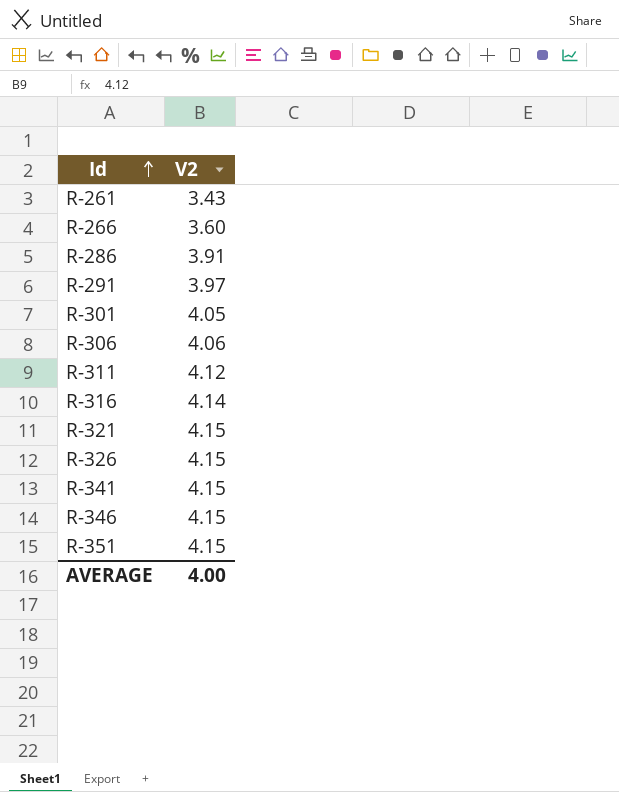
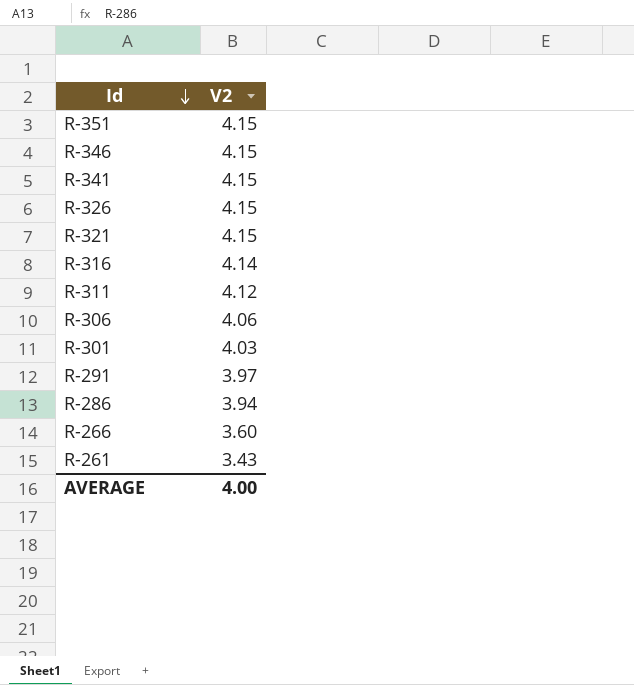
row order: Id ascending -> Id descending
R-301 | V2: 4.05 -> 4.03
R-286 | V2: 3.91 -> 3.94

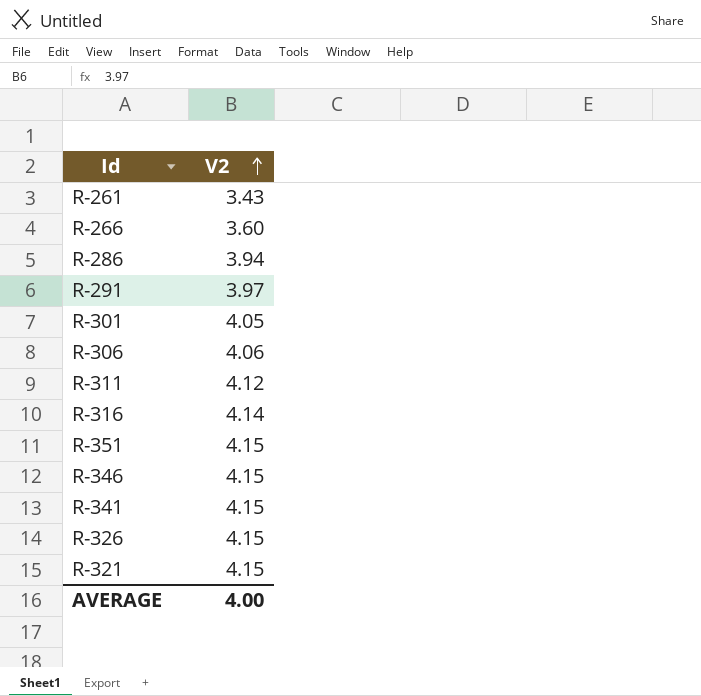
row order: Id descending -> V2 ascending
R-301 | V2: 4.03 -> 4.05

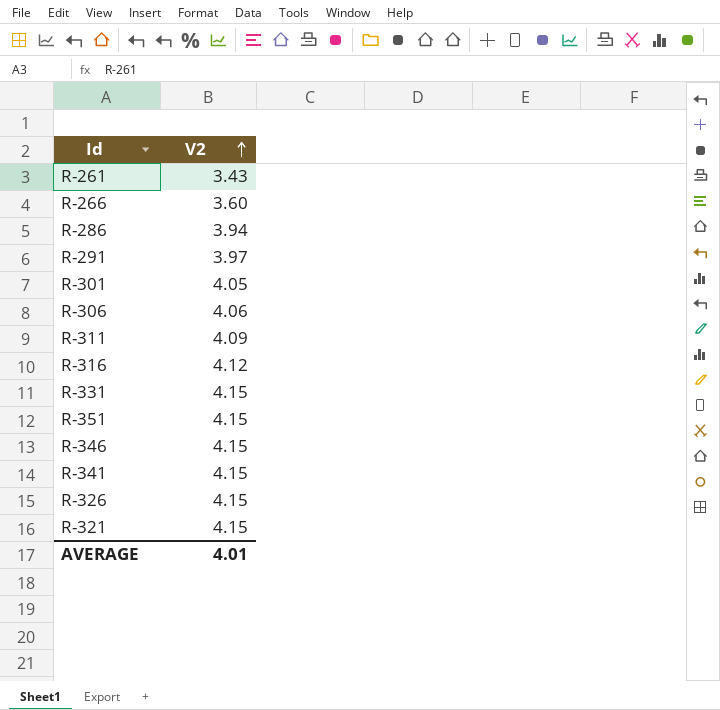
R-311 | V2: 4.12 -> 4.09
R-316 | V2: 4.14 -> 4.12
row R-331: none -> 4.15
AVERAGE | V2: 4.00 -> 4.01

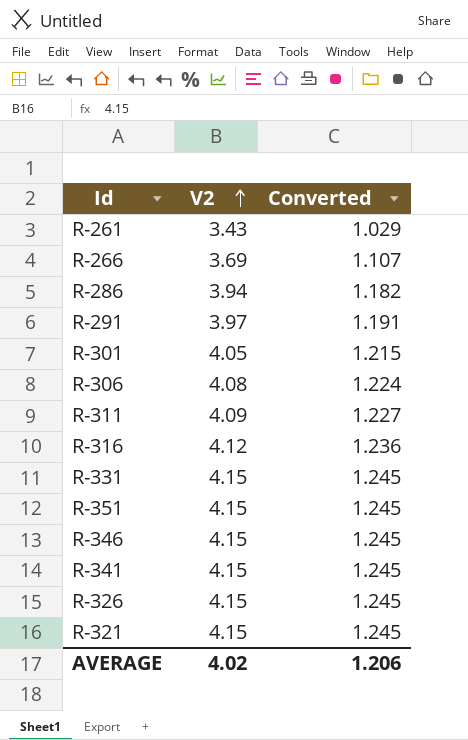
column Converted | formula: none -> [V2] * 0.3
R-266 | V2: 3.60 -> 3.69
R-306 | V2: 4.06 -> 4.08
AVERAGE | V2: 4.01 -> 4.02

